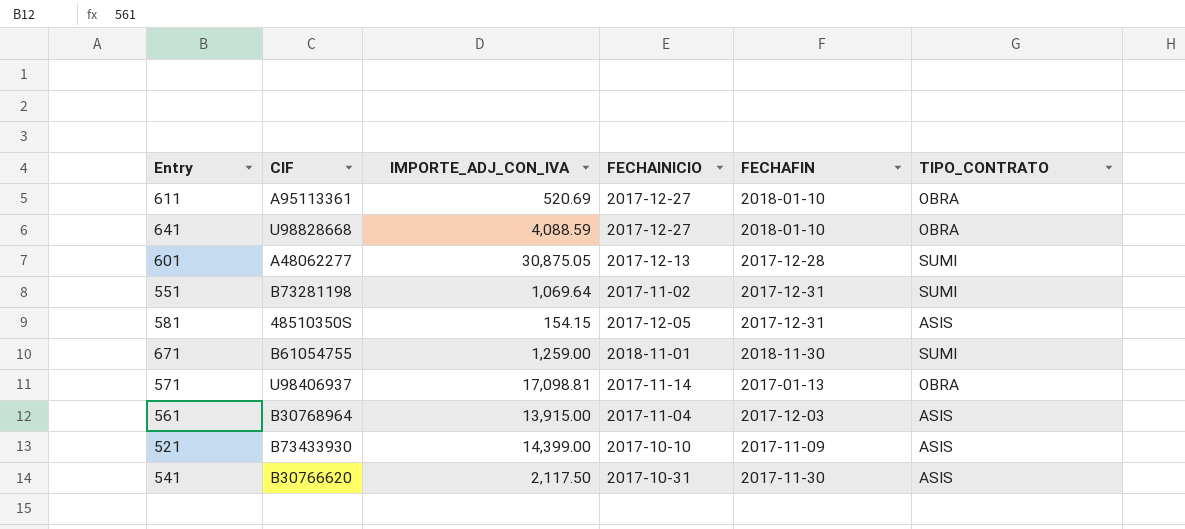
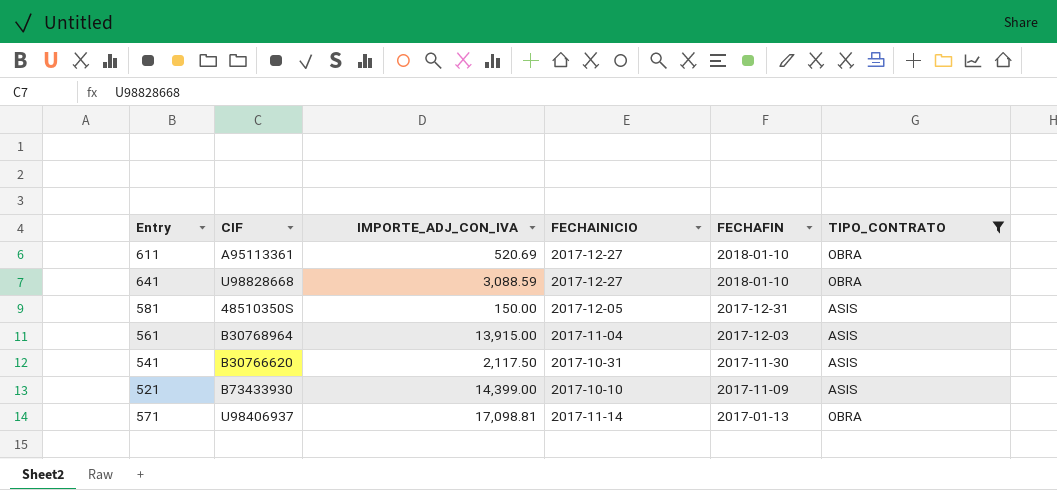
filter: none -> TIPO_CONTRATO != SUMI
row order: none -> FECHAFIN descending
641 | IMPORTE_ADJ_CON_IVA: 4,088.59 -> 3,088.59
581 | IMPORTE_ADJ_CON_IVA: 154.15 -> 150.00

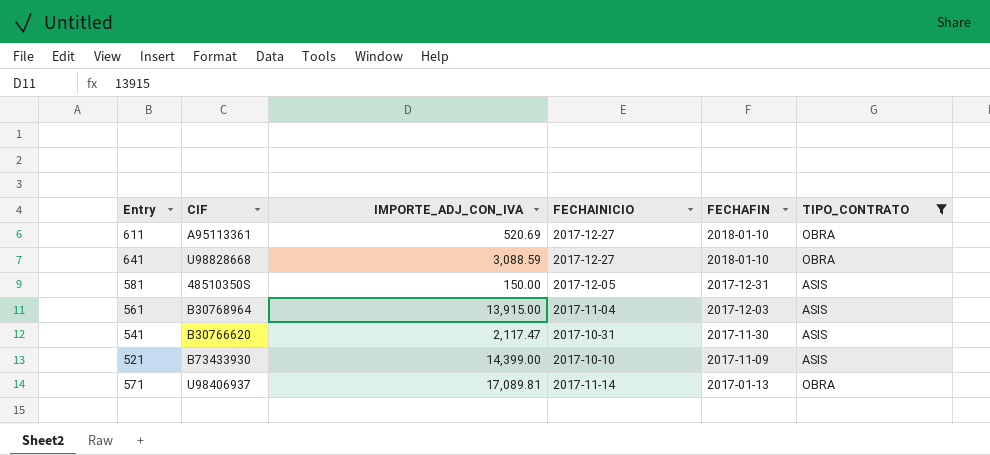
541 | IMPORTE_ADJ_CON_IVA: 2,117.50 -> 2,117.47
571 | IMPORTE_ADJ_CON_IVA: 17,098.81 -> 17,089.81

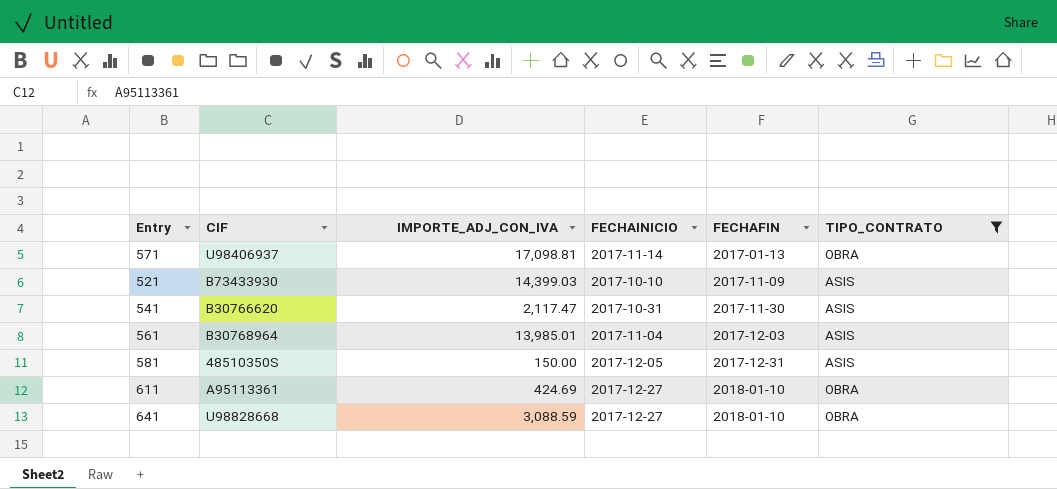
row order: FECHAFIN descending -> FECHAFIN ascending
571 | IMPORTE_ADJ_CON_IVA: 17,089.81 -> 17,098.81
521 | IMPORTE_ADJ_CON_IVA: 14,399.00 -> 14,399.03
561 | IMPORTE_ADJ_CON_IVA: 13,915.00 -> 13,985.01
611 | IMPORTE_ADJ_CON_IVA: 520.69 -> 424.69

